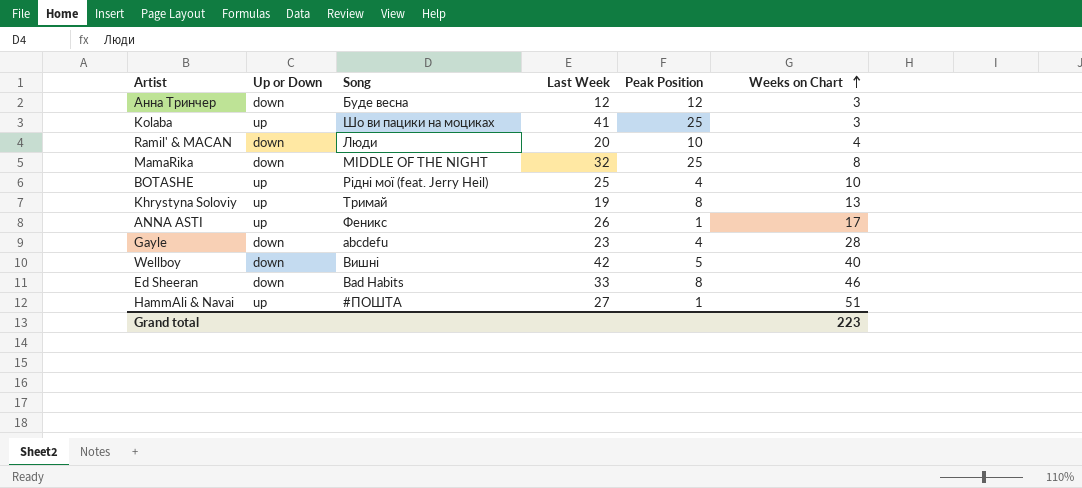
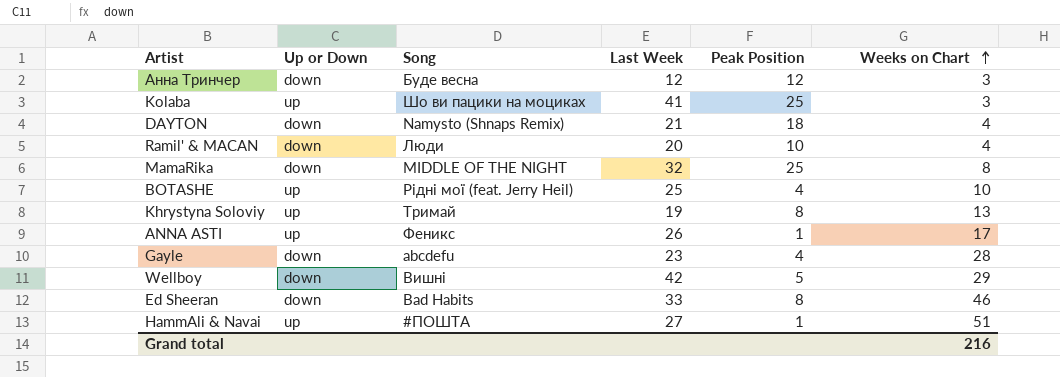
row DAYTON: none -> down | Namysto (Shnaps Remix) | 21 | 18 | 4
Wellboy | Weeks on Chart: 40 -> 29
Grand total | Weeks on Chart: 223 -> 216

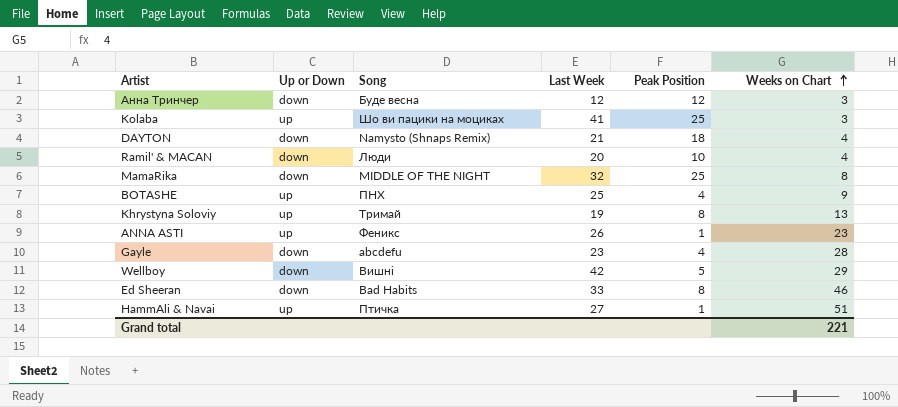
BOTASHE | Song: Рідні мої (feat. Jerry Heil) -> ПНХ
BOTASHE | Weeks on Chart: 10 -> 9
ANNA ASTI | Weeks on Chart: 17 -> 23
HammAli & Navai | Song: #ПОШТА -> Птичка
Grand total | Weeks on Chart: 216 -> 221

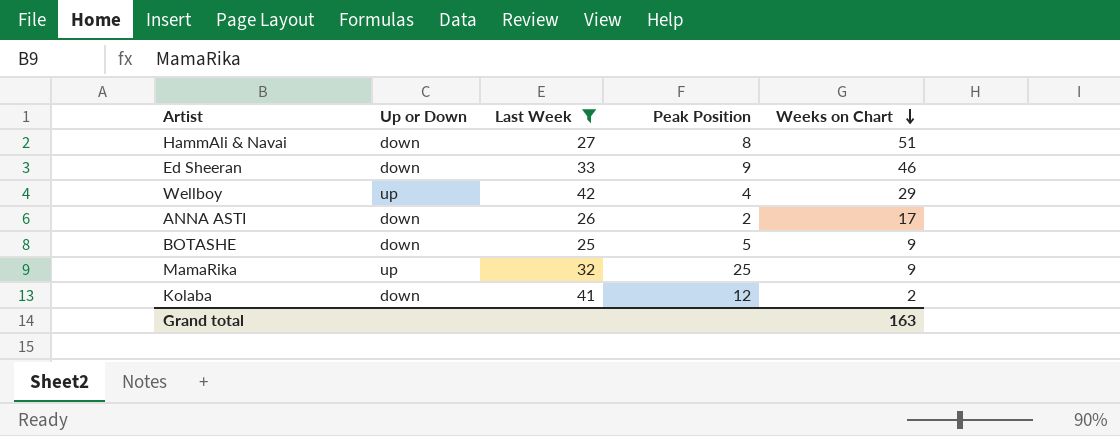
filter: none -> Last Week >= 25
row order: Weeks on Chart ascending -> Weeks on Chart descending
column Song | position: 3 -> none
HammAli & Navai | Up or Down: up -> down
HammAli & Navai | Peak Position: 1 -> 8
Ed Sheeran | Peak Position: 8 -> 9
Wellboy | Up or Down: down -> up
Wellboy | Peak Position: 5 -> 4
ANNA ASTI | Up or Down: up -> down
ANNA ASTI | Peak Position: 1 -> 2
ANNA ASTI | Weeks on Chart: 23 -> 17
BOTASHE | Up or Down: up -> down
BOTASHE | Peak Position: 4 -> 5
MamaRika | Up or Down: down -> up
MamaRika | Weeks on Chart: 8 -> 9
Kolaba | Up or Down: up -> down
Kolaba | Peak Position: 25 -> 12
Kolaba | Weeks on Chart: 3 -> 2
Grand total | Weeks on Chart: 221 -> 163

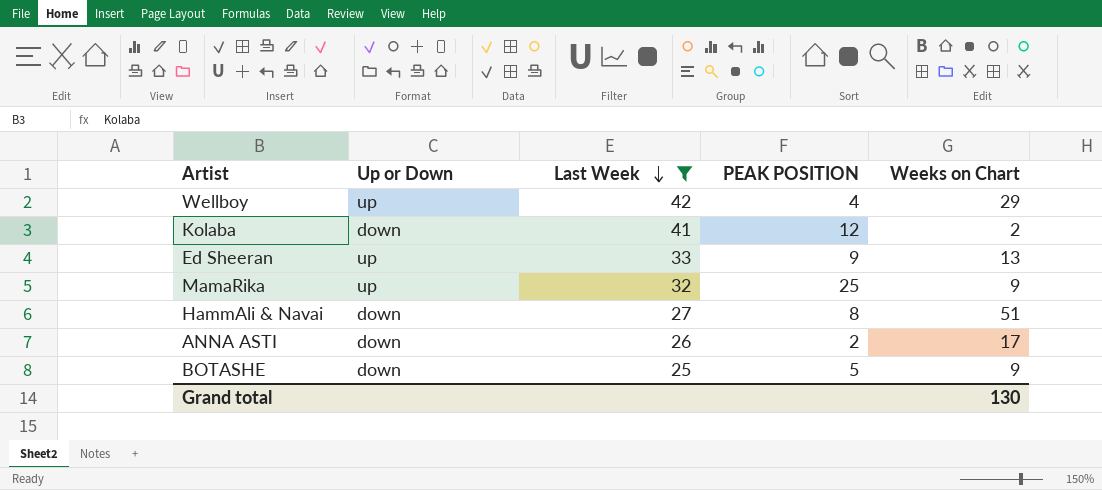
row order: Weeks on Chart descending -> Last Week descending
column name: Peak Position -> PEAK POSITION
Ed Sheeran | Up or Down: down -> up
Ed Sheeran | Weeks on Chart: 46 -> 13
Grand total | Weeks on Chart: 163 -> 130

